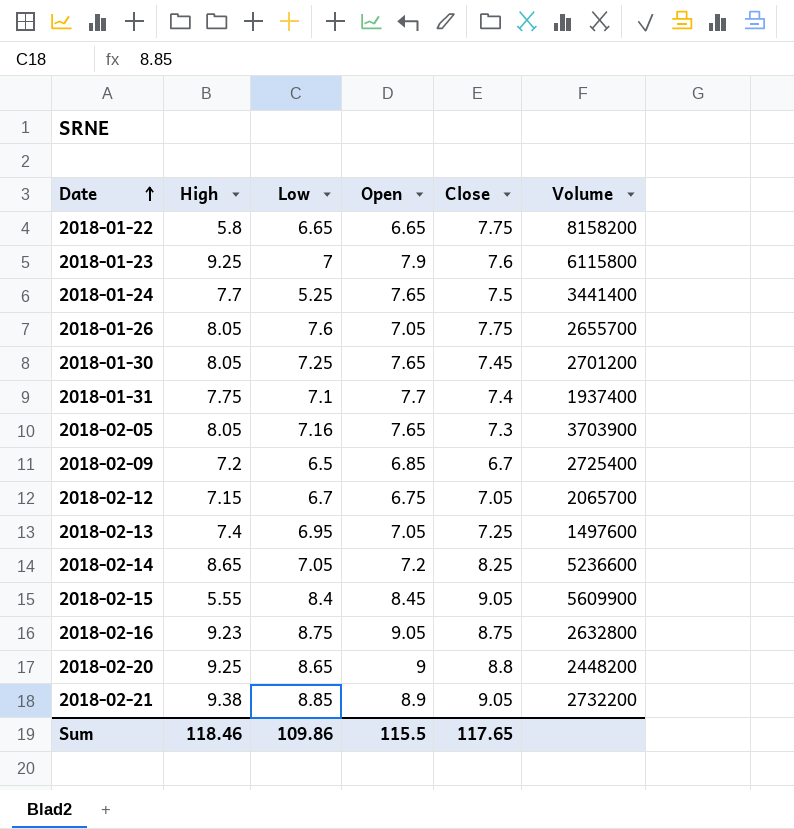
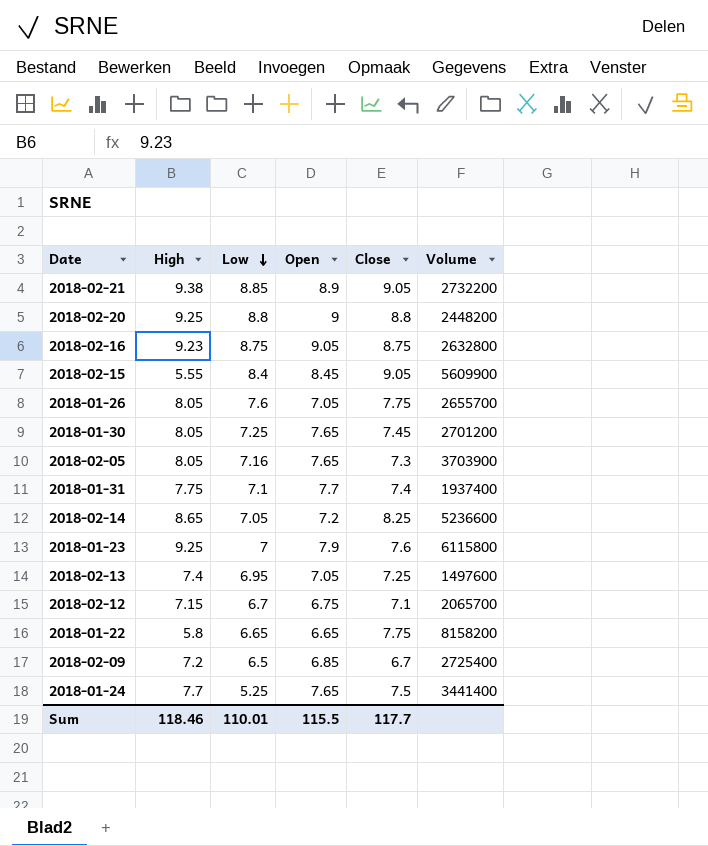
row order: Date ascending -> Low descending
2018-02-20 | Low: 8.65 -> 8.8
2018-02-12 | Close: 7.05 -> 7.1
Sum | Low: 109.86 -> 110.01
Sum | Close: 117.65 -> 117.7

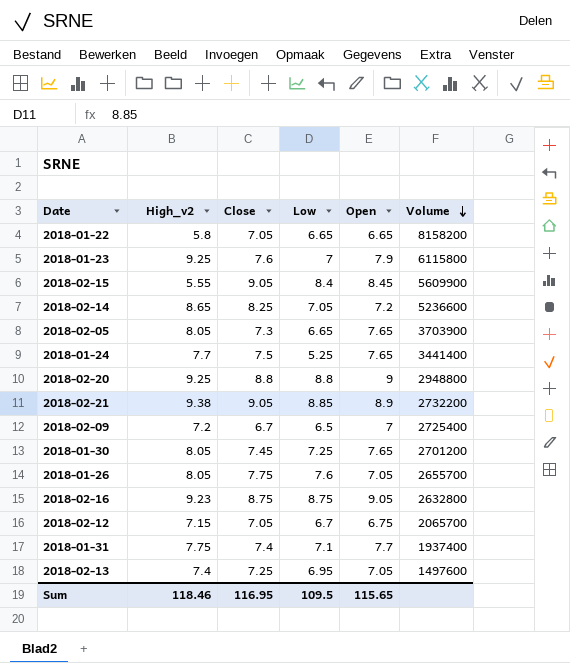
row order: Low descending -> Volume descending
column name: High -> High_v2
column Close | position: 5 -> 3
2018-01-22 | Close: 7.75 -> 7.05
2018-02-05 | Low: 7.16 -> 6.65
2018-02-20 | Volume: 2448200 -> 2948800
2018-02-09 | Open: 6.85 -> 7
2018-02-12 | Close: 7.1 -> 7.05
Sum | Close: 117.7 -> 116.95
Sum | Low: 110.01 -> 109.5
Sum | Open: 115.5 -> 115.65

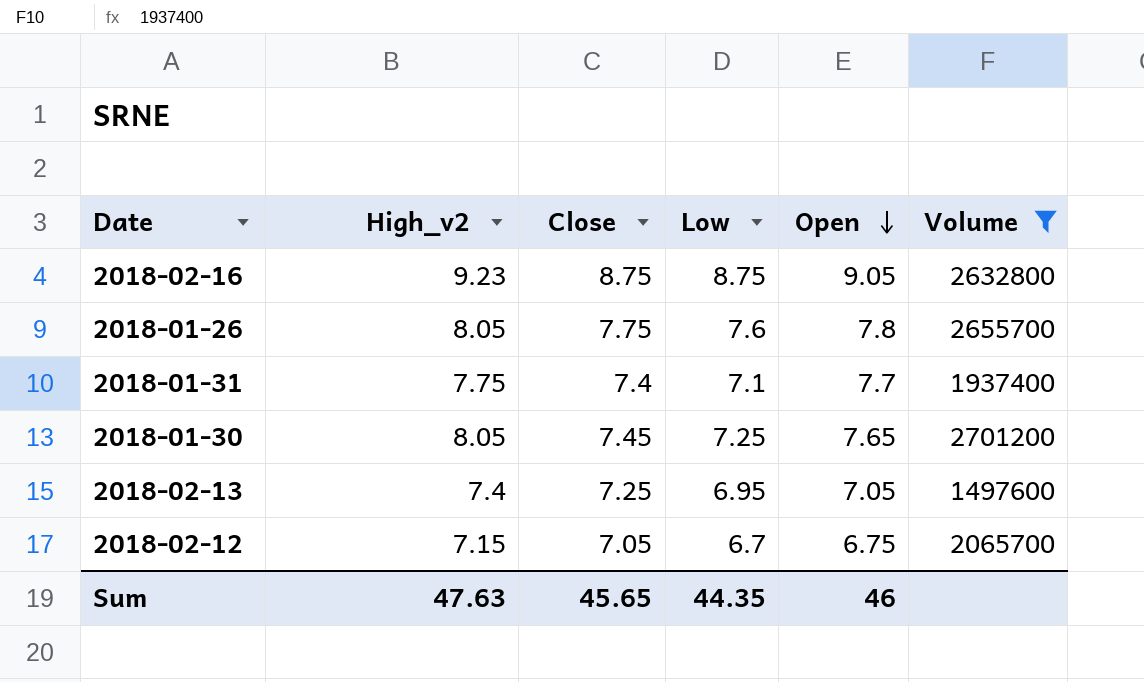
filter: none -> Volume <= 2701200
row order: Volume descending -> Open descending
2018-01-26 | Open: 7.05 -> 7.8
Sum | High_v2: 118.46 -> 47.63
Sum | Close: 116.95 -> 45.65
Sum | Low: 109.5 -> 44.35
Sum | Open: 115.65 -> 46

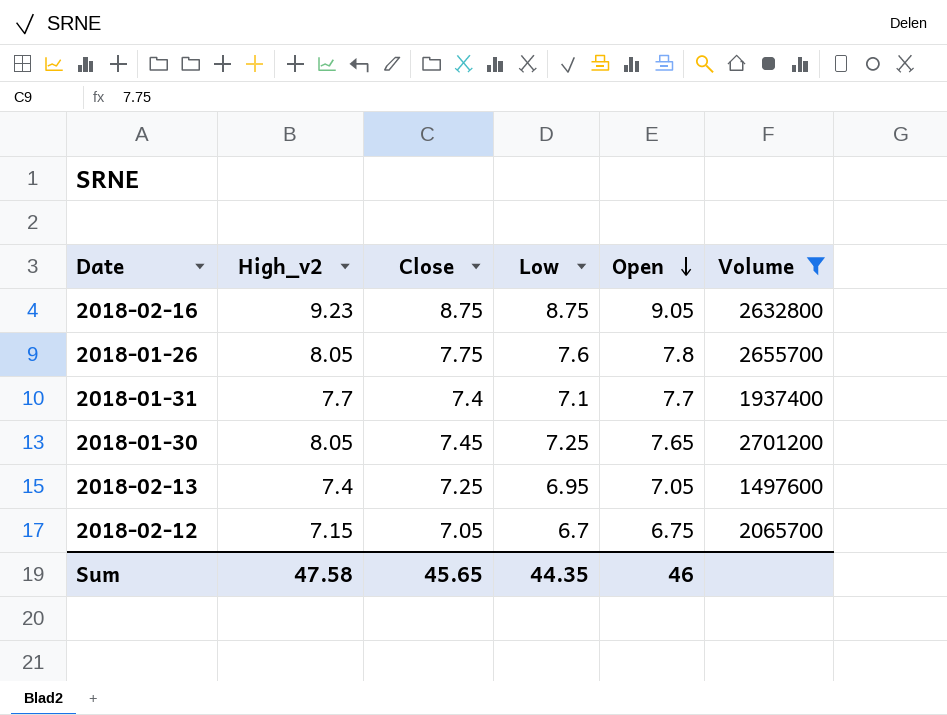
2018-01-31 | High_v2: 7.75 -> 7.7
Sum | High_v2: 47.63 -> 47.58

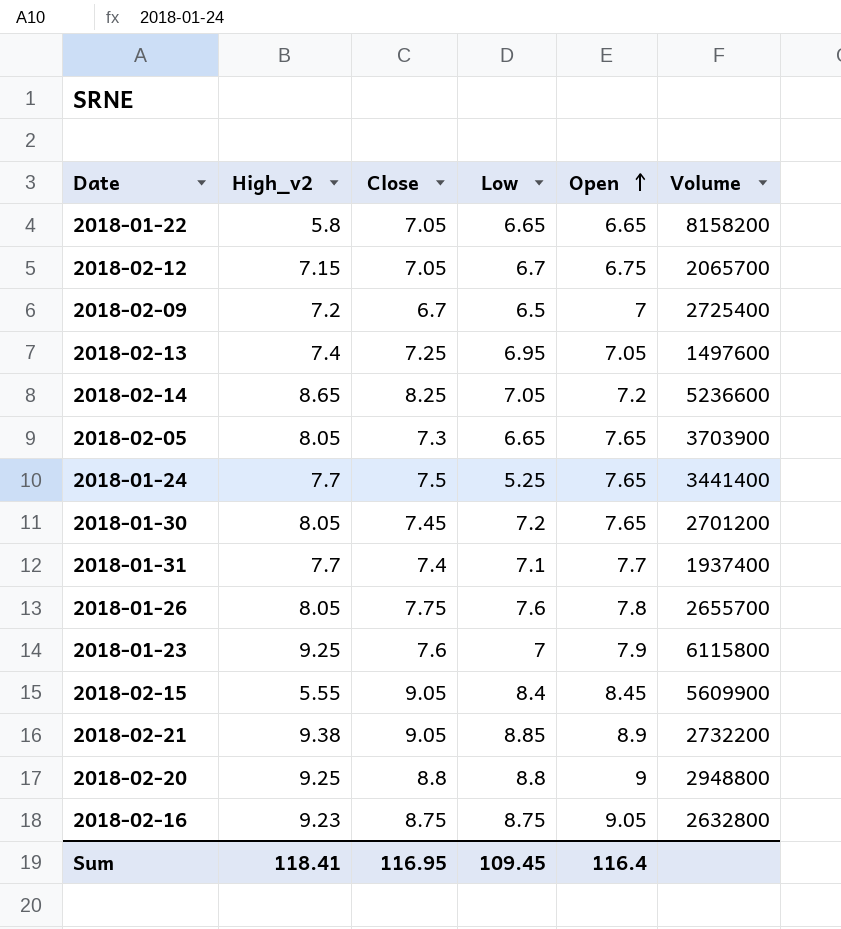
filter: Volume <= 2701200 -> none
row order: Open descending -> Open ascending
2018-01-30 | Low: 7.25 -> 7.2
Sum | High_v2: 47.58 -> 118.41
Sum | Close: 45.65 -> 116.95
Sum | Low: 44.35 -> 109.45
Sum | Open: 46 -> 116.4

